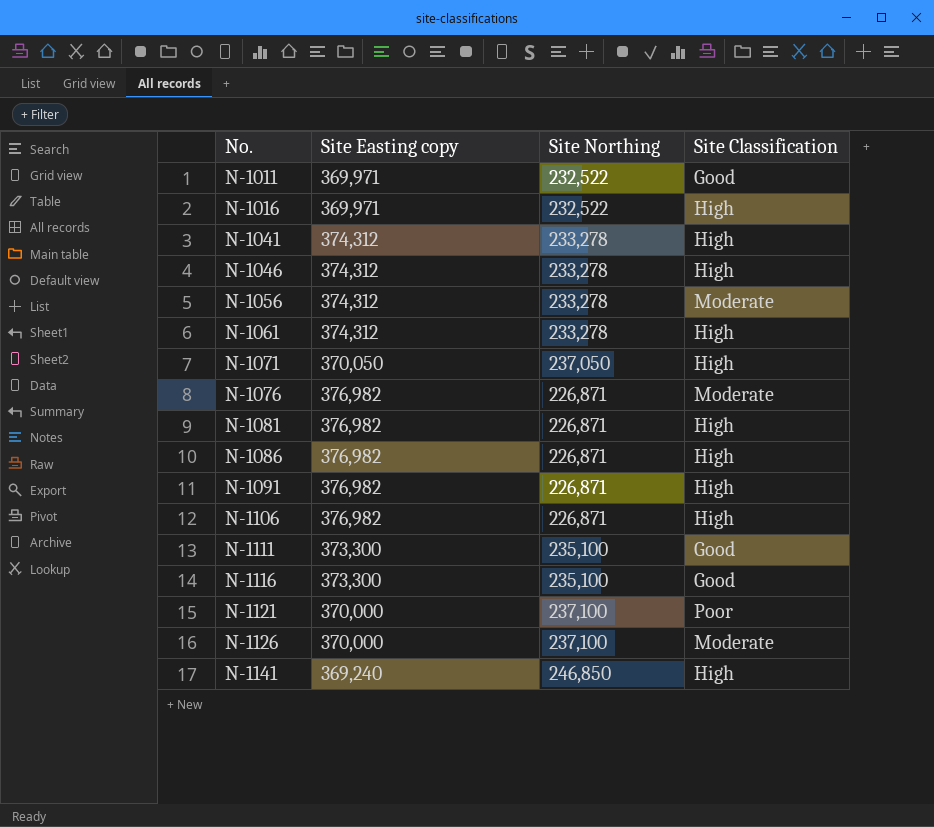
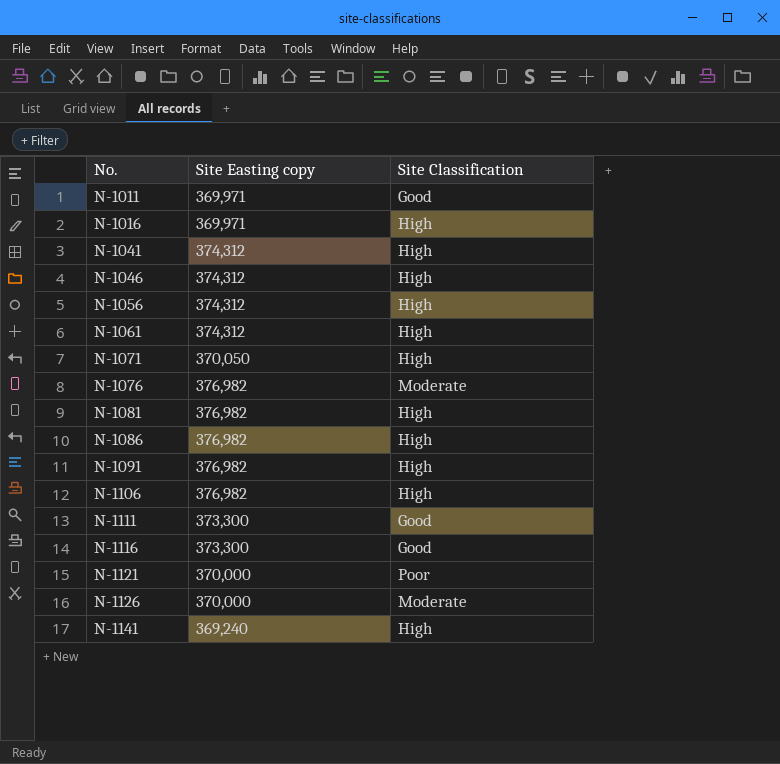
column Site Northing | position: 3 -> none
N-1056 | Site Classification: Moderate -> High

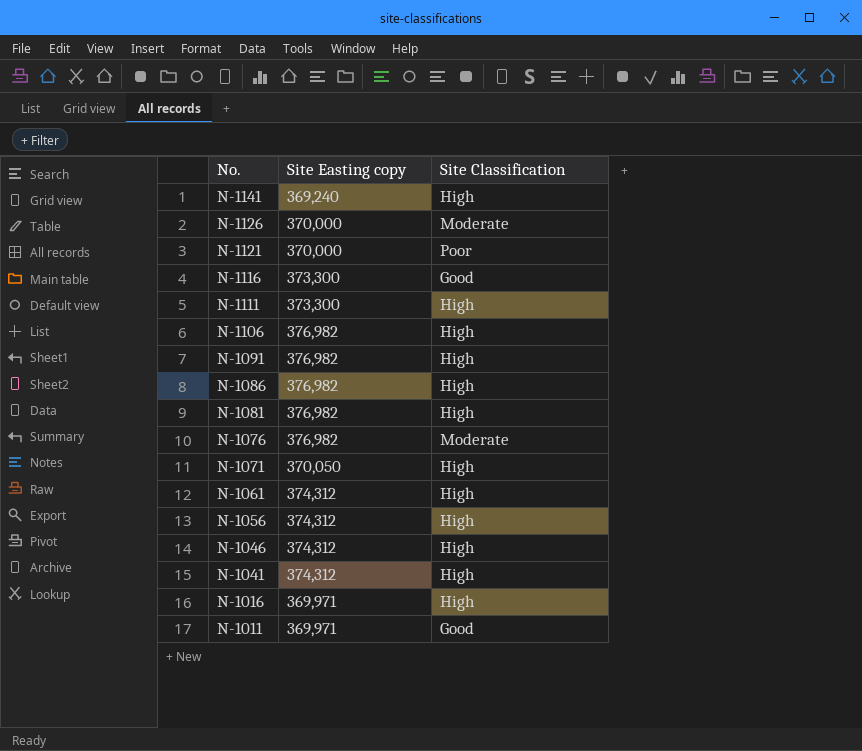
row order: No. ascending -> No. descending
N-1111 | Site Classification: Good -> High

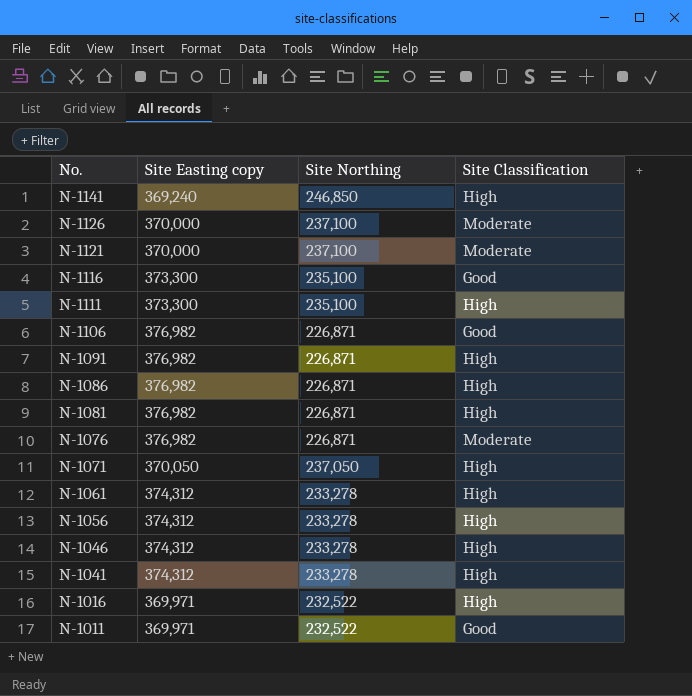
column Site Northing | position: none -> 3
N-1121 | Site Classification: Poor -> Moderate
N-1106 | Site Classification: High -> Good

